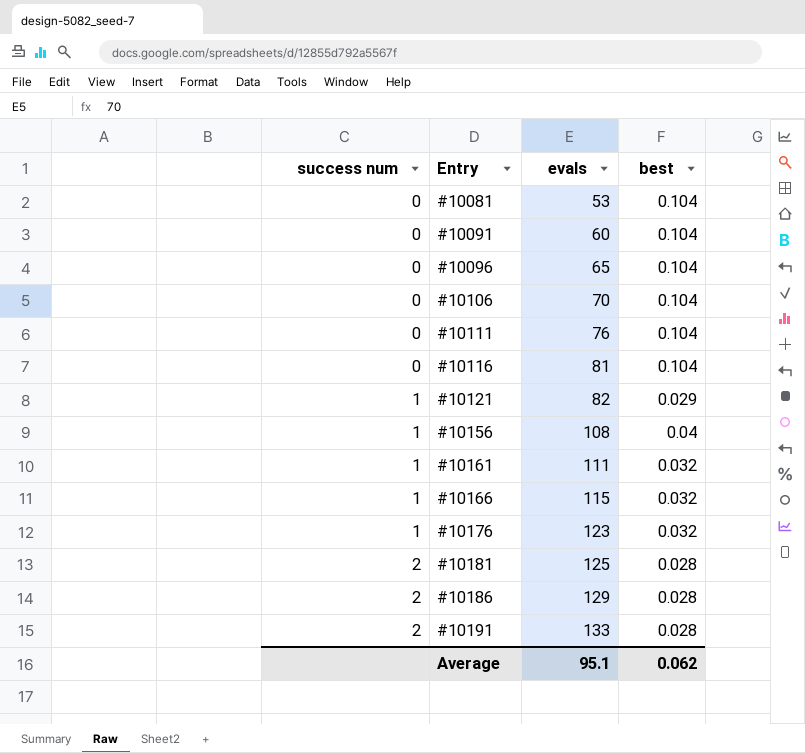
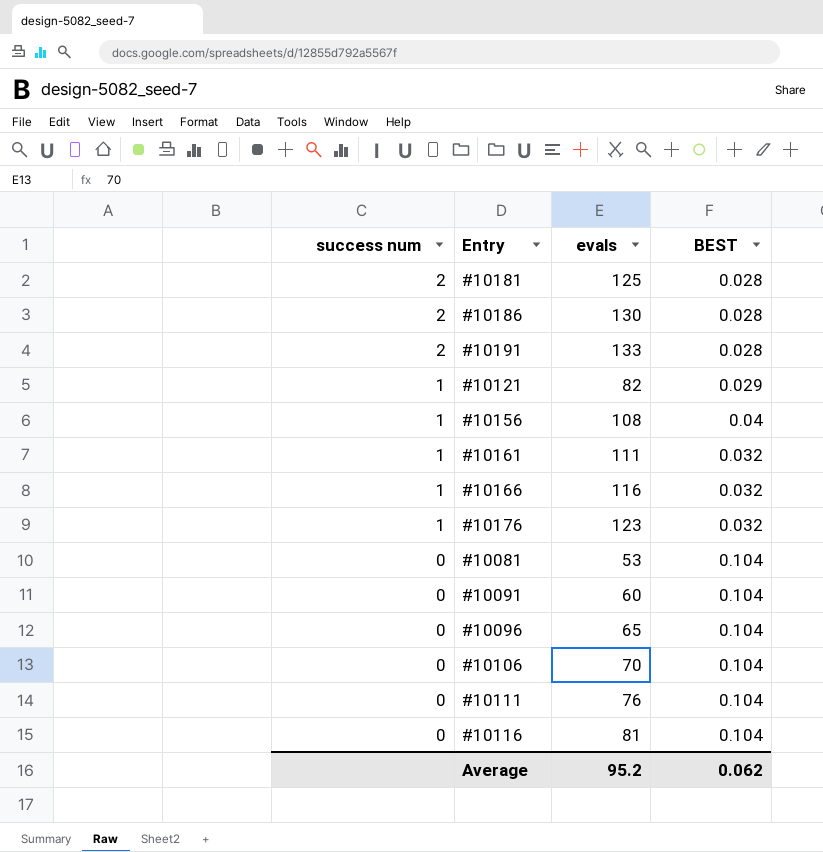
row order: success num ascending -> success num descending
column name: best -> BEST
#10186 | evals: 129 -> 130
#10166 | evals: 115 -> 116
Average | evals: 95.1 -> 95.2

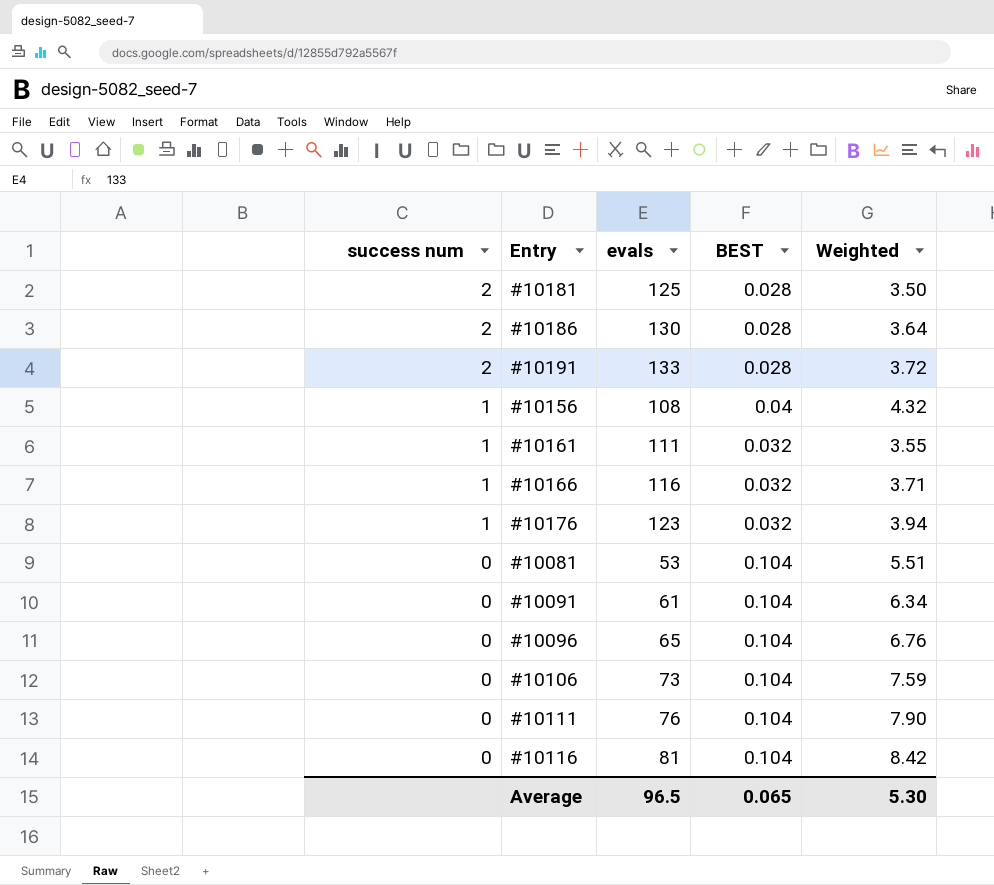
column Weighted | formula: none -> [evals] * [BEST]
row #10121: 1 | 82 | 0.029 -> none
#10091 | evals: 60 -> 61
#10106 | evals: 70 -> 73
Average | evals: 95.2 -> 96.5
Average | BEST: 0.062 -> 0.065

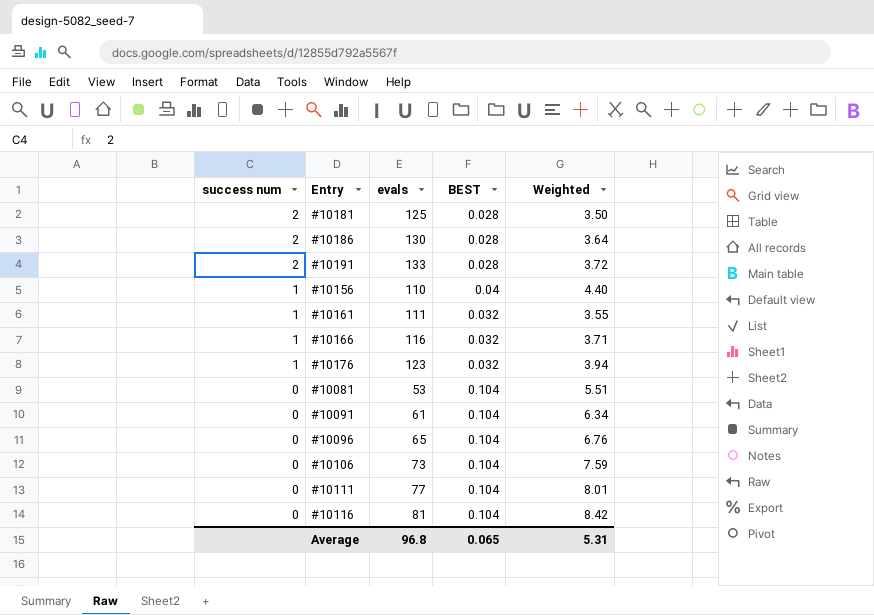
#10156 | evals: 108 -> 110
#10156 | Weighted: 4.32 -> 4.40
#10111 | evals: 76 -> 77
#10111 | Weighted: 7.90 -> 8.01
Average | evals: 96.5 -> 96.8
Average | Weighted: 5.30 -> 5.31

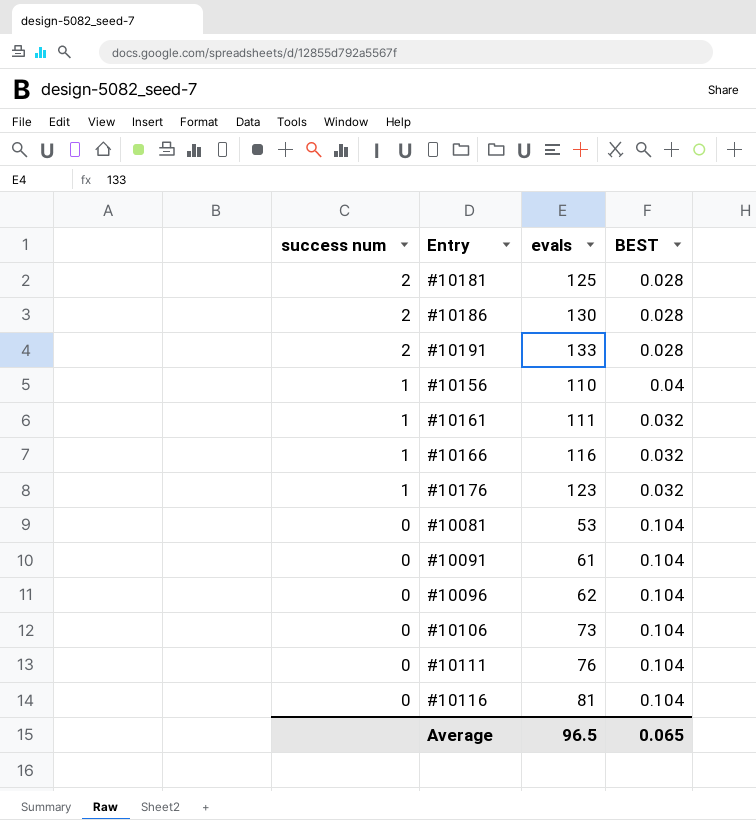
column Weighted | formula: [evals] * [BEST] -> none
#10096 | evals: 65 -> 62
#10111 | evals: 77 -> 76
Average | evals: 96.8 -> 96.5

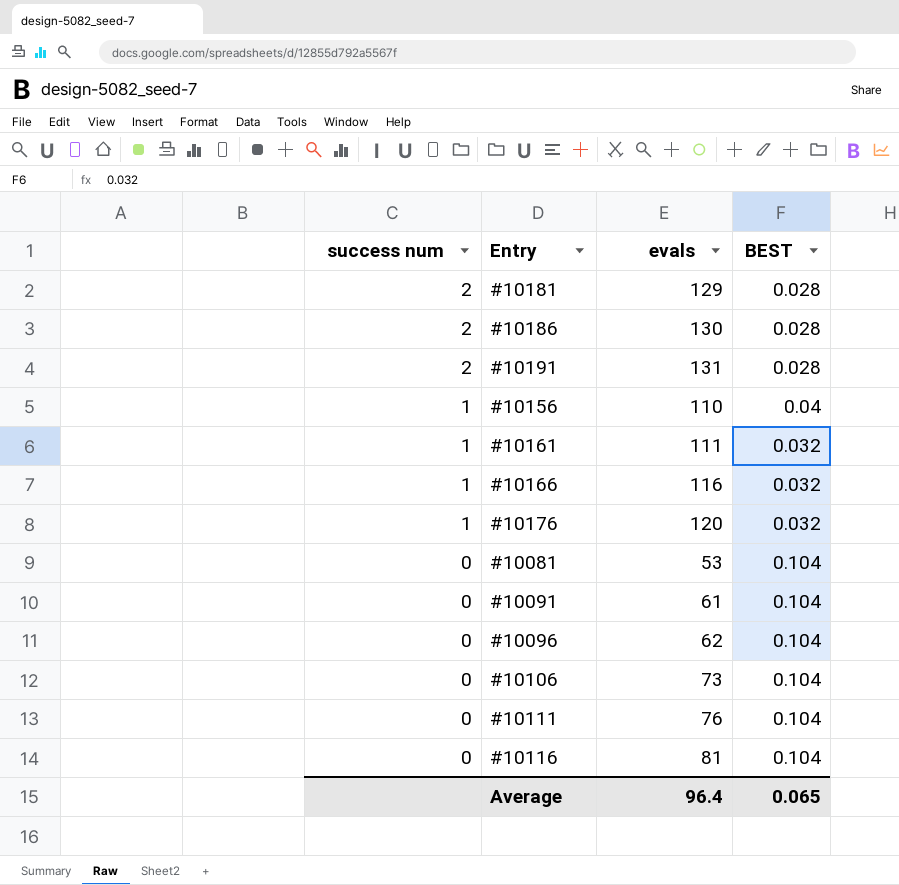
#10181 | evals: 125 -> 129
#10191 | evals: 133 -> 131
#10176 | evals: 123 -> 120
Average | evals: 96.5 -> 96.4

